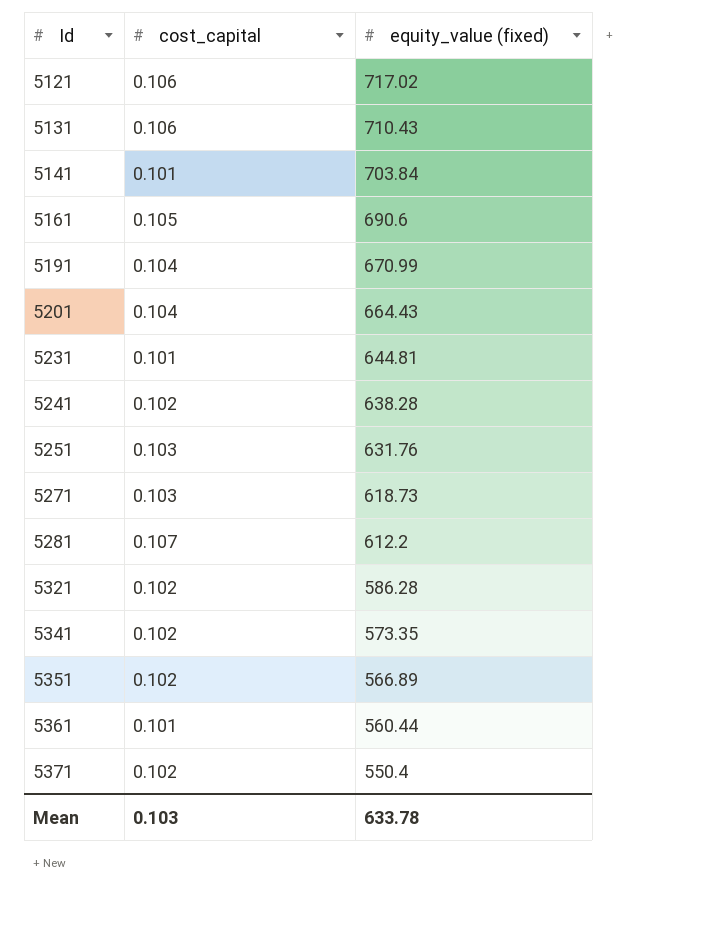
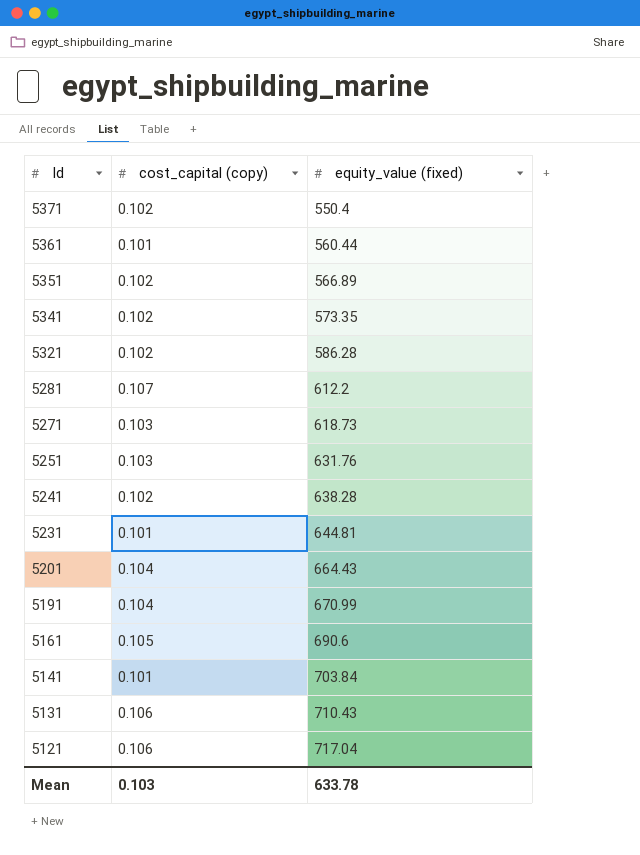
row order: Id ascending -> Id descending
column name: cost_capital -> cost_capital (copy)
5121 | equity_value (fixed): 717.02 -> 717.04

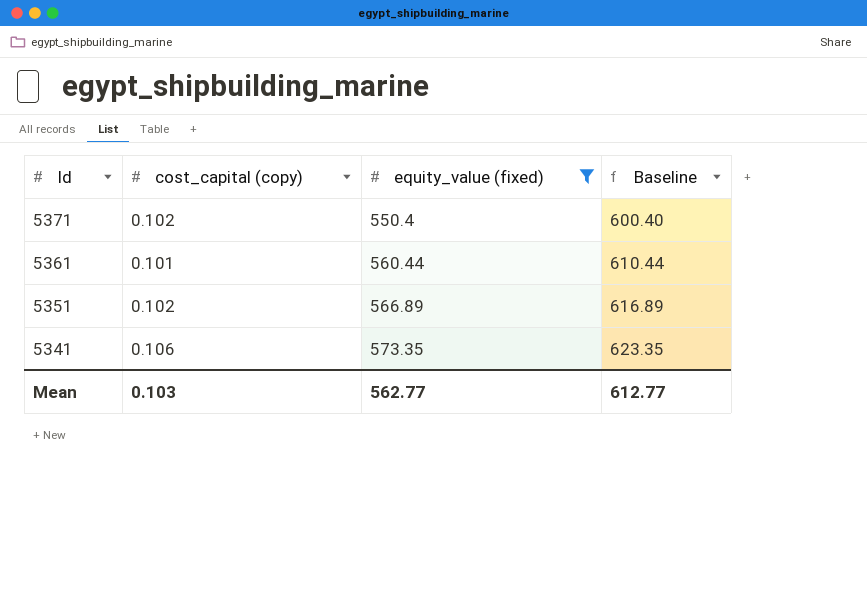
filter: none -> equity_value (fixed) <= 573.35
column Baseline | formula: none -> [equity_value (fixed)] + 50
5341 | cost_capital (copy): 0.102 -> 0.106
Mean | equity_value (fixed): 633.78 -> 562.77

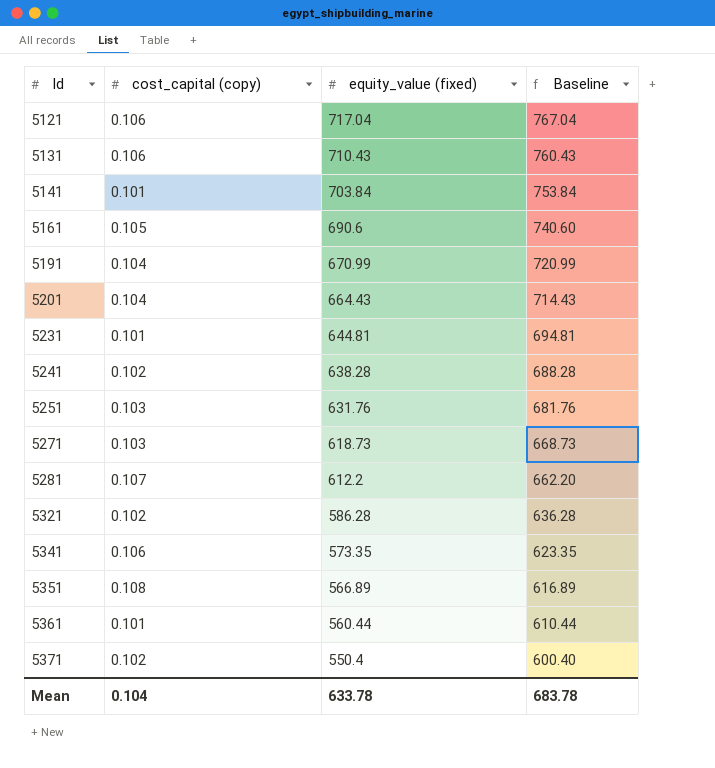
filter: equity_value (fixed) <= 573.35 -> none
row order: Id descending -> Id ascending
5351 | cost_capital (copy): 0.102 -> 0.108
Mean | cost_capital (copy): 0.103 -> 0.104
Mean | equity_value (fixed): 562.77 -> 633.78
Mean | Baseline: 612.77 -> 683.78

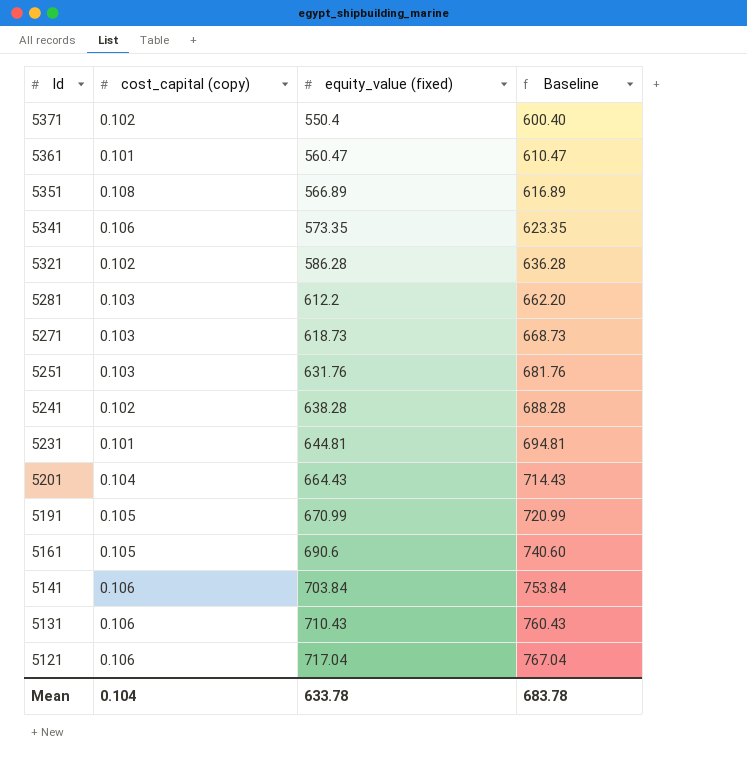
row order: Id ascending -> Id descending
5361 | equity_value (fixed): 560.44 -> 560.47
5361 | Baseline: 610.44 -> 610.47
5281 | cost_capital (copy): 0.107 -> 0.103
5191 | cost_capital (copy): 0.104 -> 0.105
5141 | cost_capital (copy): 0.101 -> 0.106

